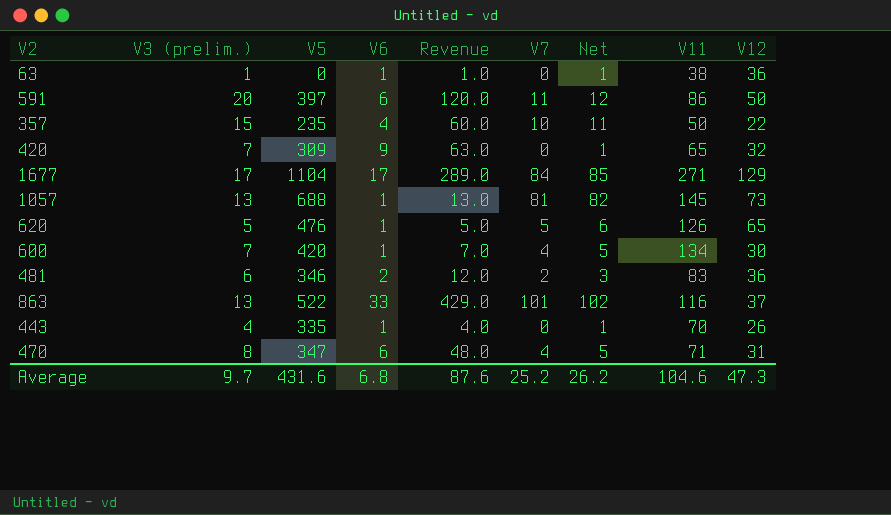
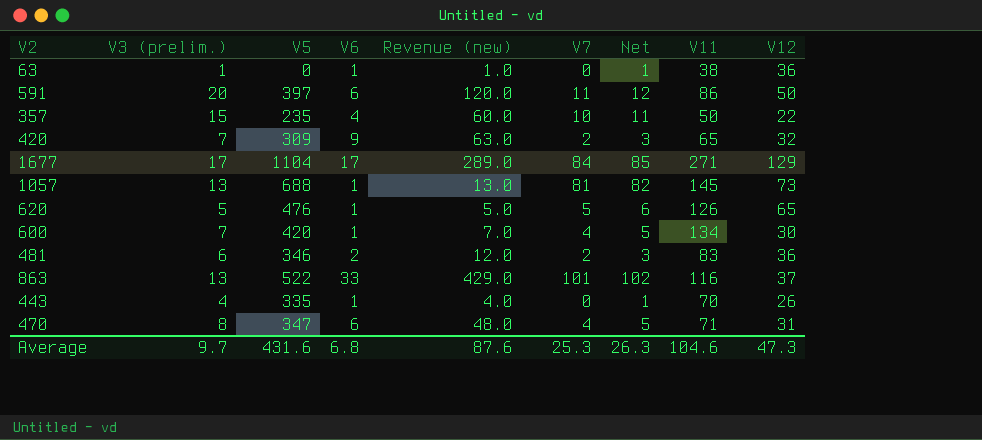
column name: Revenue -> Revenue (new)
420 | V7: 0 -> 2
420 | Net: 1 -> 3
Average | V7: 25.2 -> 25.3
Average | Net: 26.2 -> 26.3

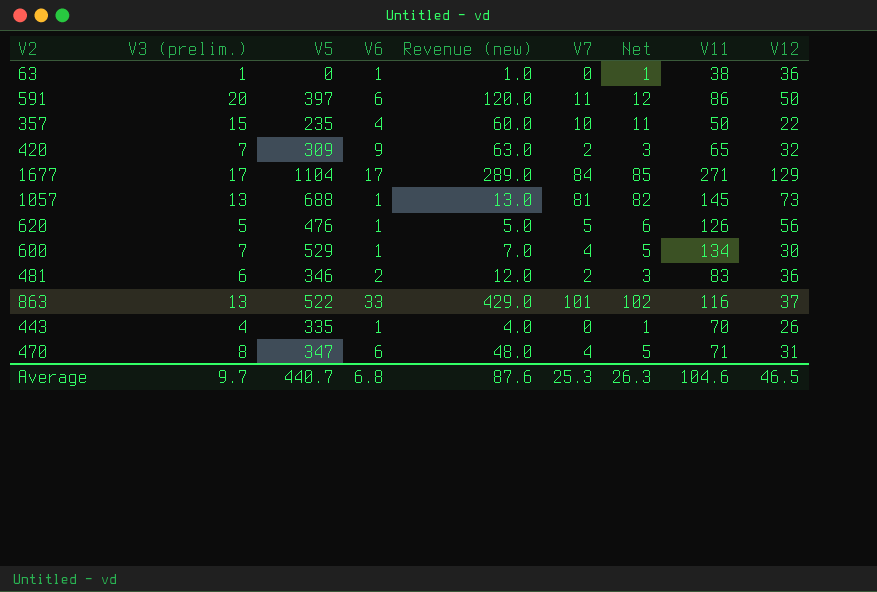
620 | V12: 65 -> 56
600 | V5: 420 -> 529
Average | V5: 431.6 -> 440.7
Average | V12: 47.3 -> 46.5

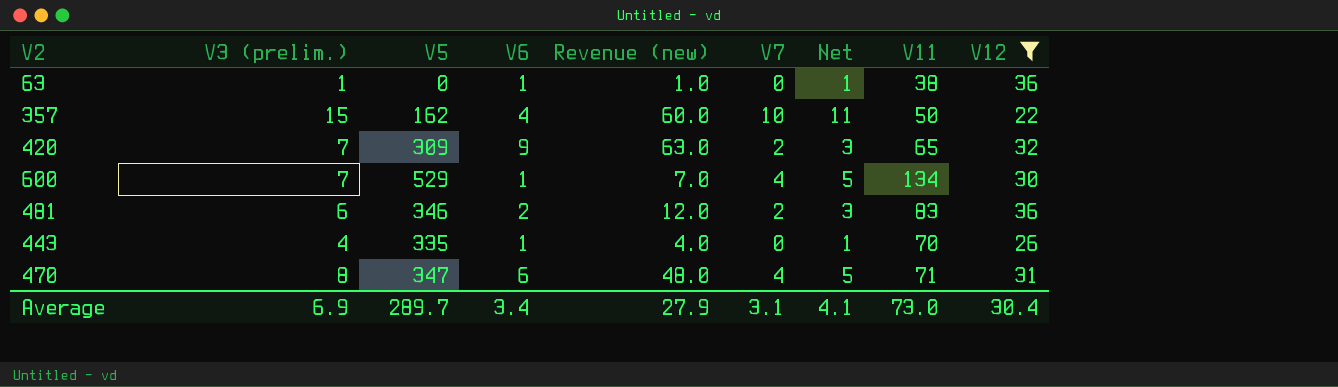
filter: none -> V12 <= 36
357 | V5: 235 -> 162
Average | V3 (prelim.): 9.7 -> 6.9
Average | V5: 440.7 -> 289.7
Average | V6: 6.8 -> 3.4
Average | Revenue (new): 87.6 -> 27.9
Average | V7: 25.3 -> 3.1
Average | Net: 26.3 -> 4.1
Average | V11: 104.6 -> 73.0
Average | V12: 46.5 -> 30.4

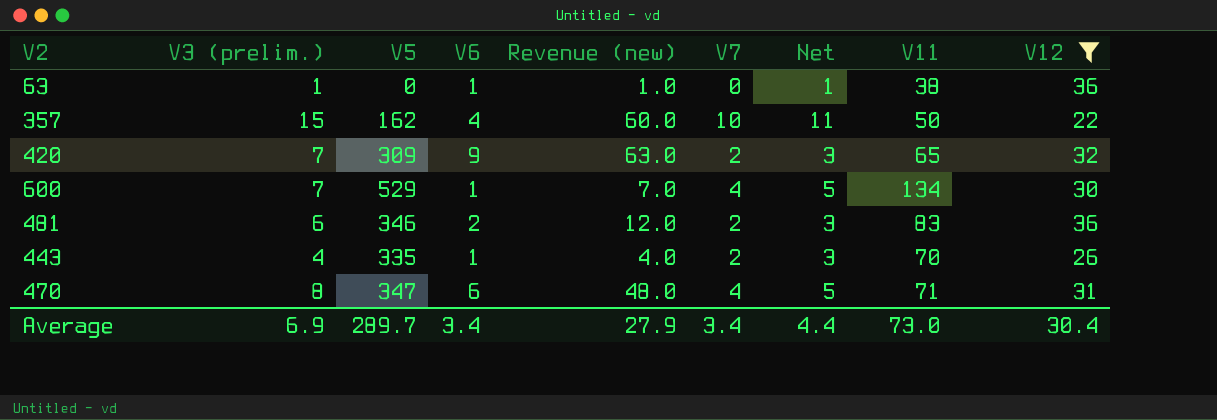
443 | V7: 0 -> 2
443 | Net: 1 -> 3
Average | V7: 3.1 -> 3.4
Average | Net: 4.1 -> 4.4

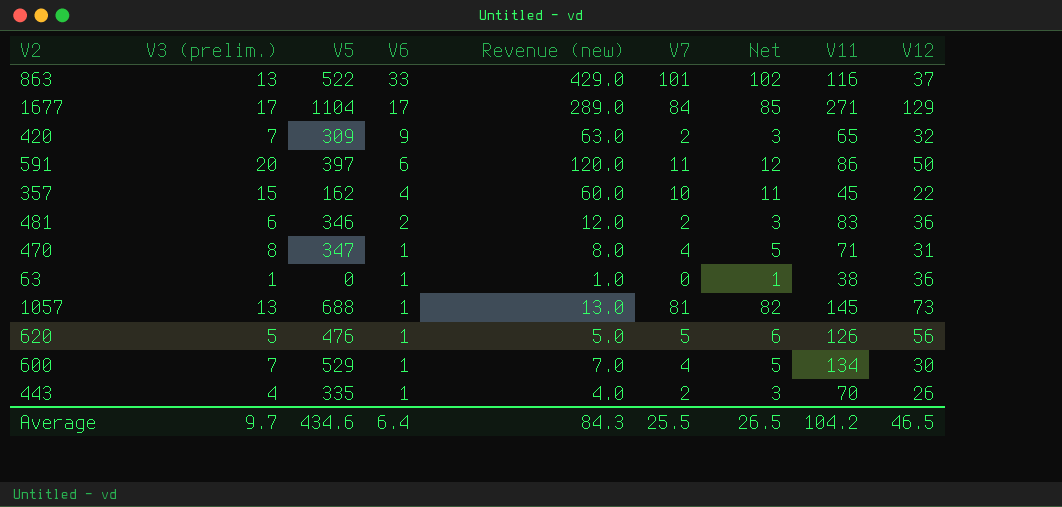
filter: V12 <= 36 -> none
row order: none -> V6 descending
357 | V11: 50 -> 45
470 | V6: 6 -> 1
470 | Revenue (new): 48.0 -> 8.0
Average | V3 (prelim.): 6.9 -> 9.7
Average | V5: 289.7 -> 434.6
Average | V6: 3.4 -> 6.4
Average | Revenue (new): 27.9 -> 84.3
Average | V7: 3.4 -> 25.5
Average | Net: 4.4 -> 26.5
Average | V11: 73.0 -> 104.2
Average | V12: 30.4 -> 46.5

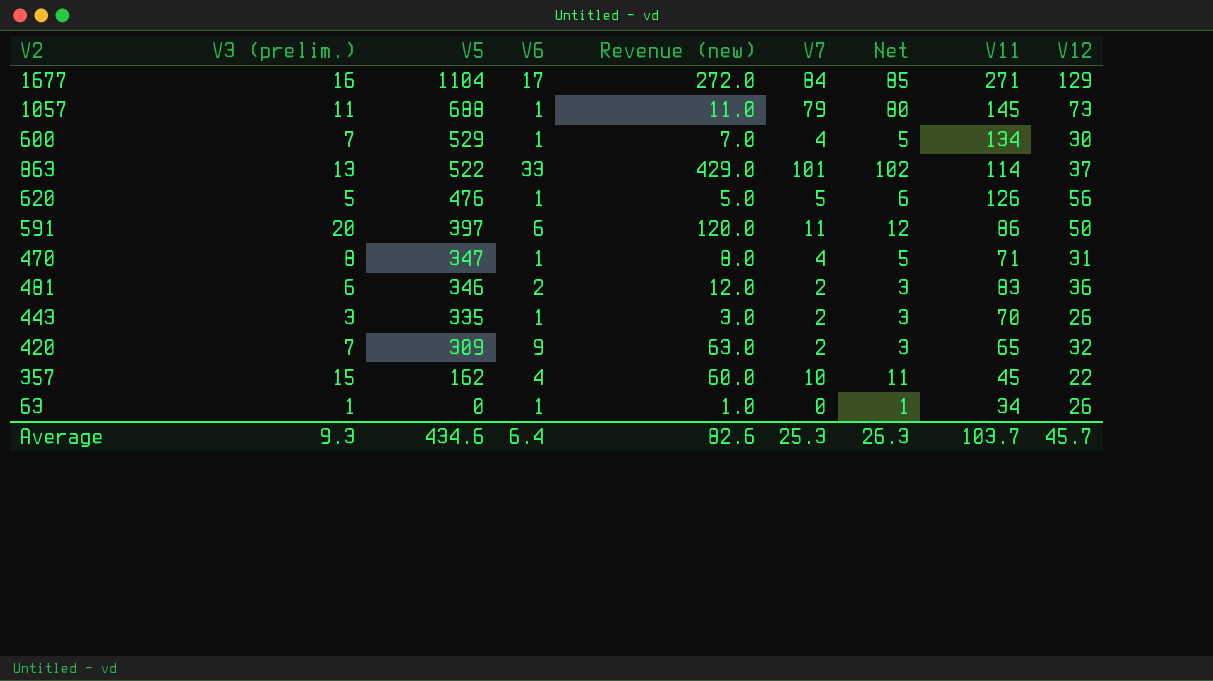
row order: V6 descending -> V5 descending
1677 | V3 (prelim.): 17 -> 16
1677 | Revenue (new): 289.0 -> 272.0
1057 | V3 (prelim.): 13 -> 11
1057 | Revenue (new): 13.0 -> 11.0
1057 | V7: 81 -> 79
1057 | Net: 82 -> 80
863 | V11: 116 -> 114
443 | V3 (prelim.): 4 -> 3
443 | Revenue (new): 4.0 -> 3.0
63 | V11: 38 -> 34
63 | V12: 36 -> 26
Average | V3 (prelim.): 9.7 -> 9.3
Average | Revenue (new): 84.3 -> 82.6
Average | V7: 25.5 -> 25.3
Average | Net: 26.5 -> 26.3
Average | V11: 104.2 -> 103.7
Average | V12: 46.5 -> 45.7

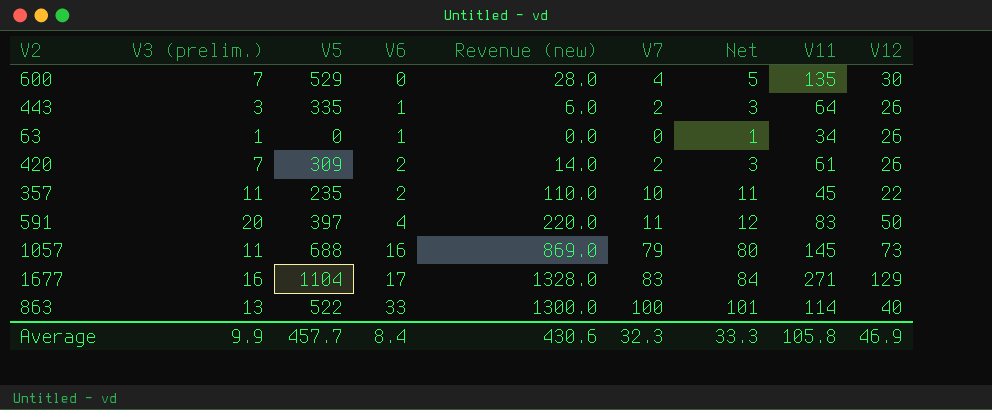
row order: V5 descending -> V6 ascending
column Revenue (new) | formula: [V3 (prelim.)] * [V6] -> [V3 (prelim.)] * [V7]
row 620: 5 | 476 | 1 | 5.0 | 5 | 6 | 126 | 56 -> none
row 470: 8 | 347 | 1 | 8.0 | 4 | 5 | 71 | 31 -> none
row 481: 6 | 346 | 2 | 12.0 | 2 | 3 | 83 | 36 -> none
600 | V6: 1 -> 0
600 | V11: 134 -> 135
443 | V11: 70 -> 64
420 | V6: 9 -> 2
420 | V11: 65 -> 61
420 | V12: 32 -> 26
357 | V3 (prelim.): 15 -> 11
357 | V5: 162 -> 235
357 | V6: 4 -> 2
591 | V6: 6 -> 4
591 | V11: 86 -> 83
1057 | V6: 1 -> 16
1677 | V7: 84 -> 83
1677 | Net: 85 -> 84
863 | V7: 101 -> 100
863 | Net: 102 -> 101
863 | V12: 37 -> 40
Average | V3 (prelim.): 9.3 -> 9.9
Average | V5: 434.6 -> 457.7
Average | V6: 6.4 -> 8.4
Average | Revenue (new): 82.6 -> 430.6
Average | V7: 25.3 -> 32.3
Average | Net: 26.3 -> 33.3
Average | V11: 103.7 -> 105.8
Average | V12: 45.7 -> 46.9

